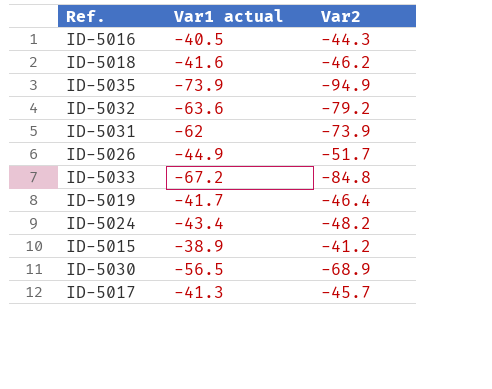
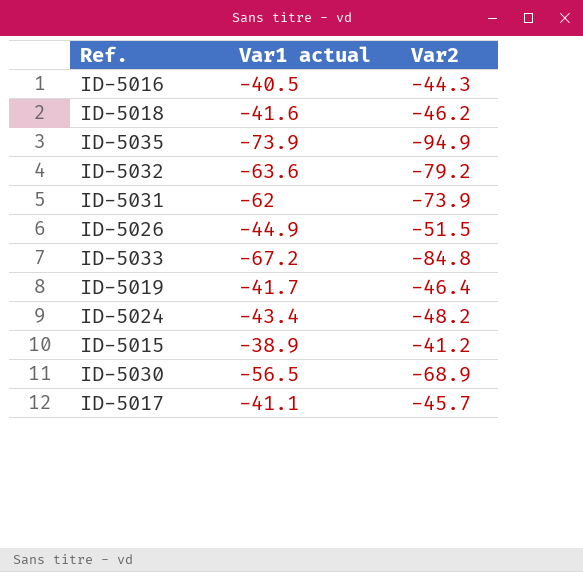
ID-5026 | Var2: -51.7 -> -51.5
ID-5017 | Var1 actual: -41.3 -> -41.1

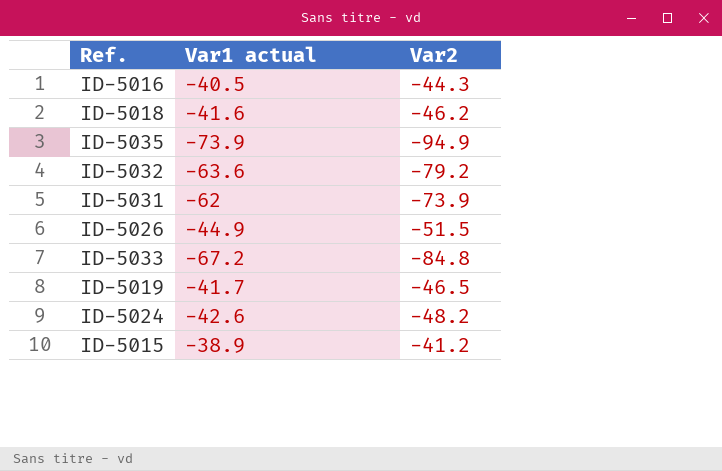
row ID-5030: -56.5 | -68.9 -> none
row ID-5017: -41.1 | -45.7 -> none
ID-5019 | Var2: -46.4 -> -46.5
ID-5024 | Var1 actual: -43.4 -> -42.6

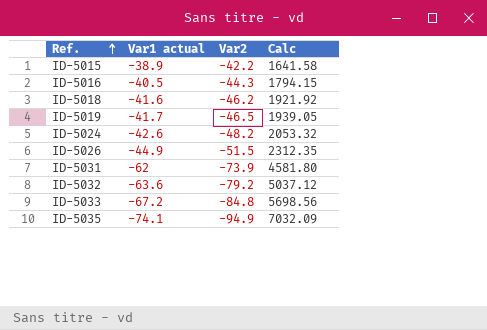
row order: none -> Ref. ascending
column Calc | formula: none -> [Var1 actual] * [Var2]
ID-5015 | Var2: -41.2 -> -42.2
ID-5035 | Var1 actual: -73.9 -> -74.1

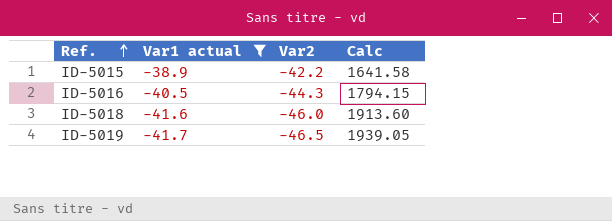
filter: none -> Var1 actual >= -41.7
ID-5018 | Var2: -46.2 -> -46.0
ID-5018 | Calc: 1921.92 -> 1913.60

